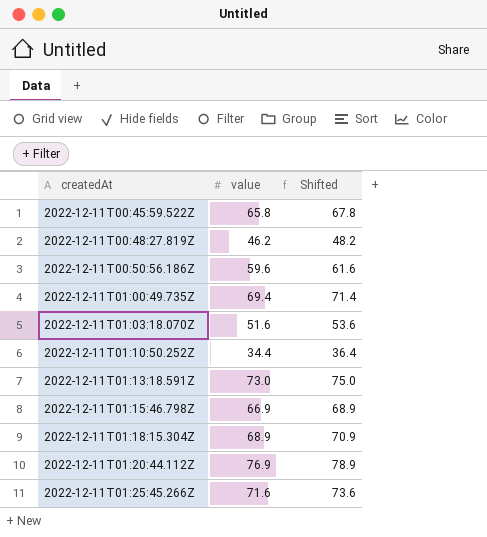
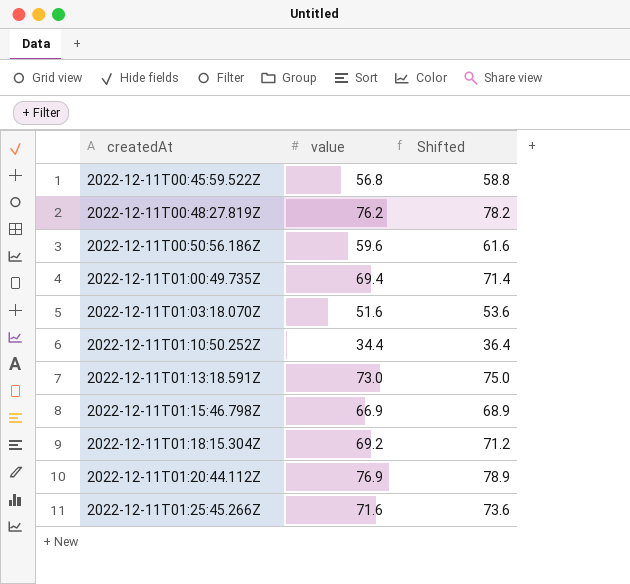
2022-12-11T00:45:59.522Z | value: 65.8 -> 56.8
2022-12-11T00:45:59.522Z | Shifted: 67.8 -> 58.8
2022-12-11T00:48:27.819Z | value: 46.2 -> 76.2
2022-12-11T00:48:27.819Z | Shifted: 48.2 -> 78.2
2022-12-11T01:18:15.304Z | value: 68.9 -> 69.2
2022-12-11T01:18:15.304Z | Shifted: 70.9 -> 71.2

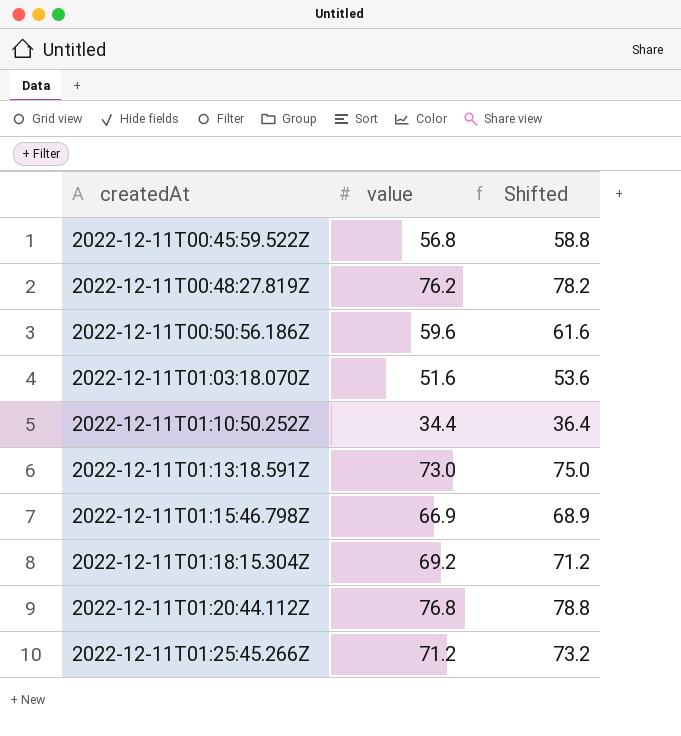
row 2022-12-11T01:00:49.735Z: 69.4 | 71.4 -> none
2022-12-11T01:20:44.112Z | value: 76.9 -> 76.8
2022-12-11T01:20:44.112Z | Shifted: 78.9 -> 78.8
2022-12-11T01:25:45.266Z | value: 71.6 -> 71.2
2022-12-11T01:25:45.266Z | Shifted: 73.6 -> 73.2

